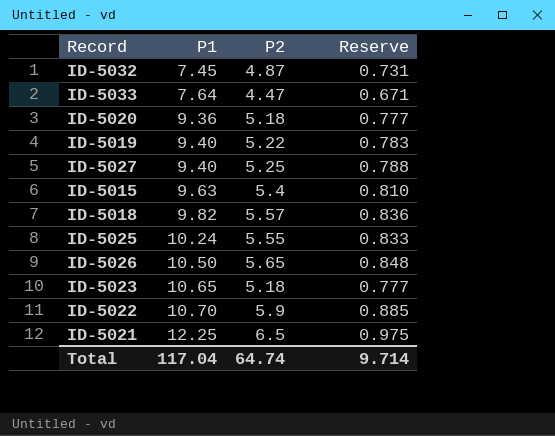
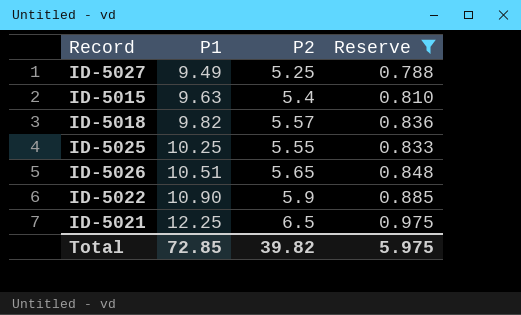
filter: none -> Reserve >= 0.788
ID-5027 | P1: 9.40 -> 9.49
ID-5025 | P1: 10.24 -> 10.25
ID-5026 | P1: 10.50 -> 10.51
ID-5022 | P1: 10.70 -> 10.90
Total | P1: 117.04 -> 72.85
Total | P2: 64.74 -> 39.82
Total | Reserve: 9.714 -> 5.975

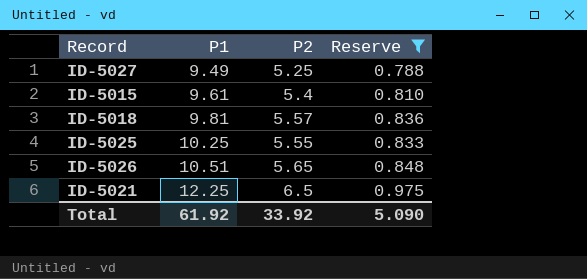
row ID-5022: 10.90 | 5.9 | 0.885 -> none
ID-5015 | P1: 9.63 -> 9.61
ID-5018 | P1: 9.82 -> 9.81
Total | P1: 72.85 -> 61.92
Total | P2: 39.82 -> 33.92
Total | Reserve: 5.975 -> 5.090

